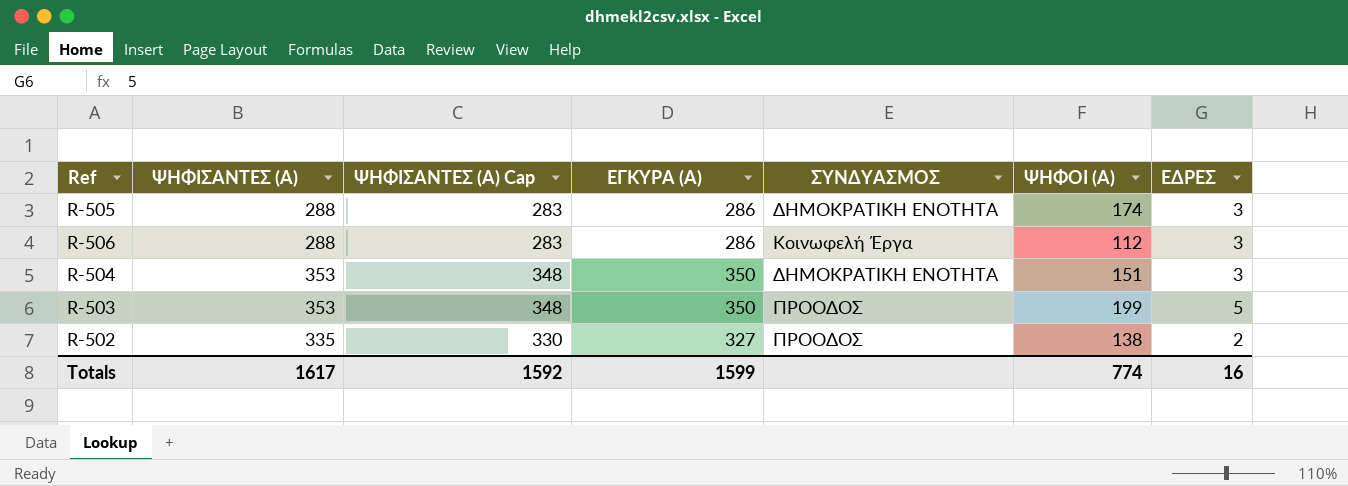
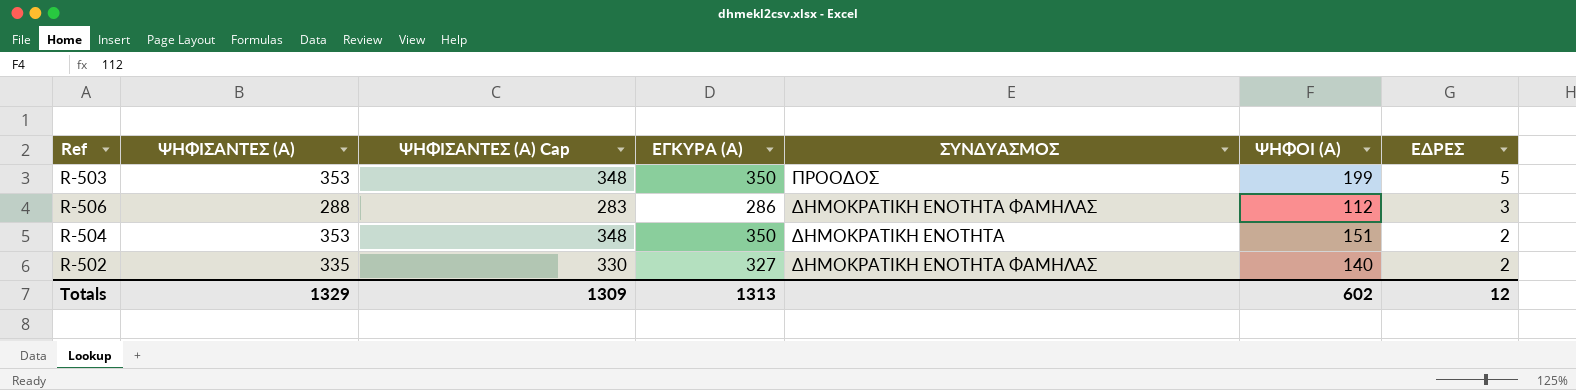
row order: none -> ΕΔΡΕΣ descending
row R-505: 288 | 283 | 286 | ΔΗΜΟΚΡΑΤΙΚΗ ΕΝΟΤΗΤΑ | 174 | 3 -> none
R-506 | ΣΥΝΔΥΑΣΜΟΣ: Κοινωφελή Έργα -> ΔΗΜΟΚΡΑΤΙΚΗ ΕΝΟΤΗΤΑ ΦΑΜΗΛΑΣ
R-504 | ΕΔΡΕΣ: 3 -> 2
R-502 | ΣΥΝΔΥΑΣΜΟΣ: ΠΡΟΟΔΟΣ -> ΔΗΜΟΚΡΑΤΙΚΗ ΕΝΟΤΗΤΑ ΦΑΜΗΛΑΣ
R-502 | ΨΗΦΟΙ (Α): 138 -> 140
Totals | ΨΗΦΙΣΑΝΤΕΣ (Α): 1617 -> 1329
Totals | ΨΗΦΙΣΑΝΤΕΣ (Α) Cap: 1592 -> 1309
Totals | ΕΓΚΥΡΑ (Α): 1599 -> 1313
Totals | ΨΗΦΟΙ (Α): 774 -> 602
Totals | ΕΔΡΕΣ: 16 -> 12

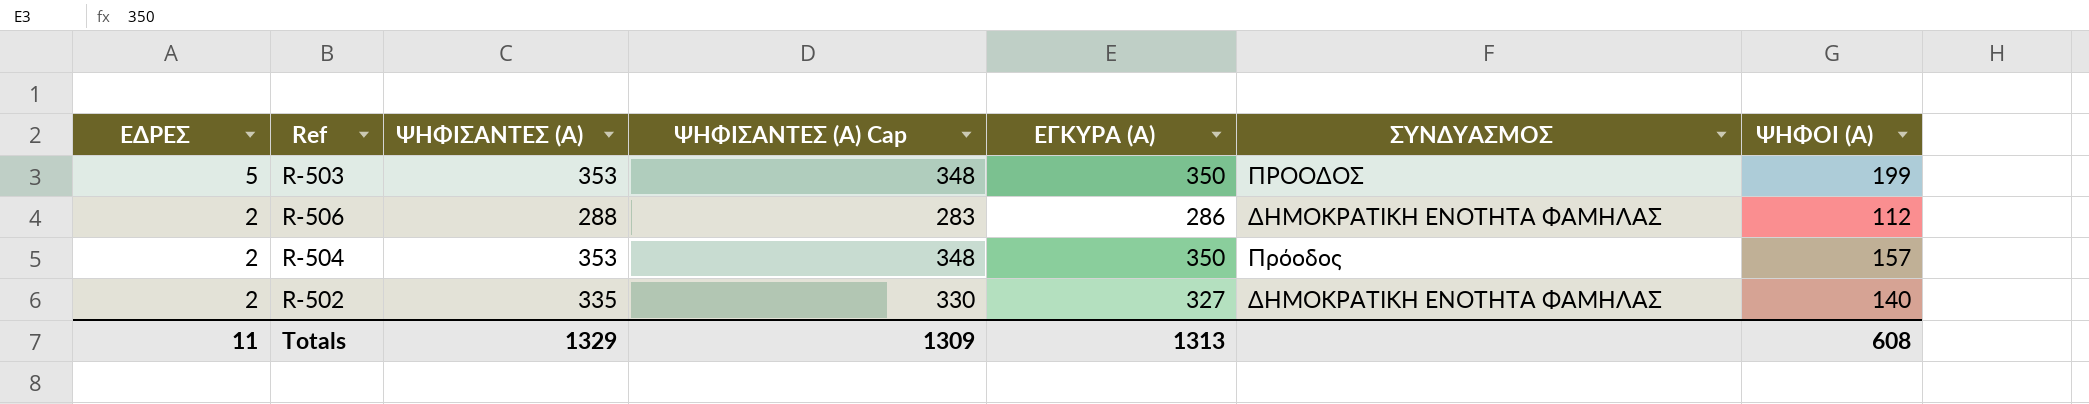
column ΕΔΡΕΣ | position: 7 -> 1
R-506 | ΕΔΡΕΣ: 3 -> 2
R-504 | ΣΥΝΔΥΑΣΜΟΣ: ΔΗΜΟΚΡΑΤΙΚΗ ΕΝΟΤΗΤΑ -> Πρόοδος
R-504 | ΨΗΦΟΙ (Α): 151 -> 157
Totals | ΕΔΡΕΣ: 12 -> 11
Totals | ΨΗΦΟΙ (Α): 602 -> 608

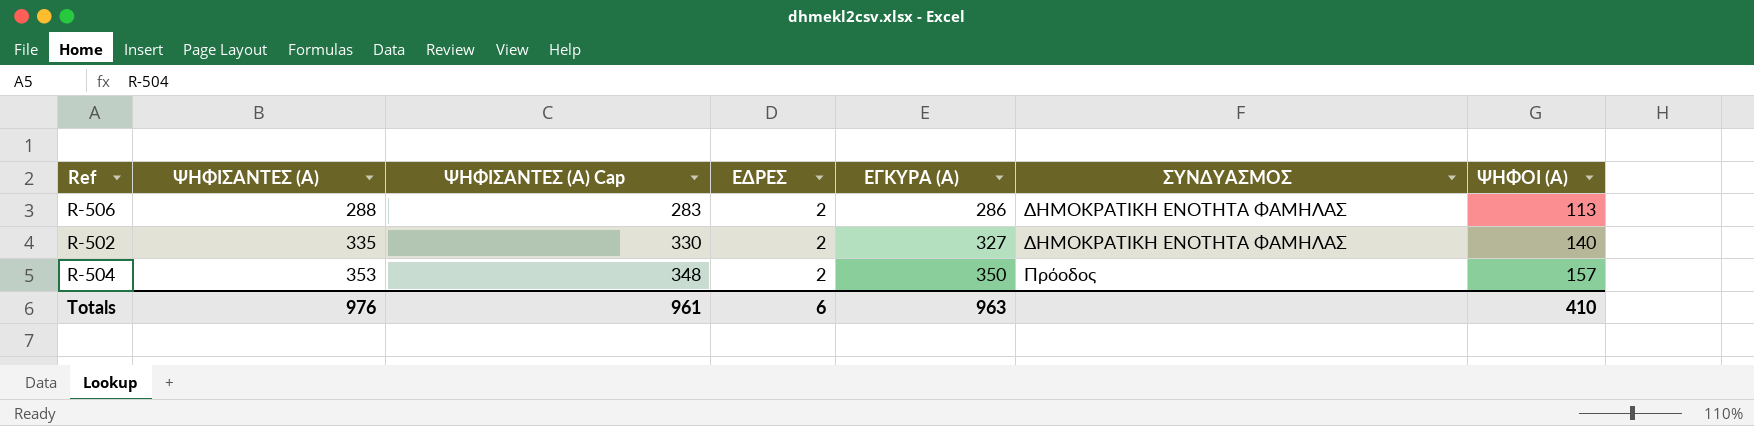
row order: ΕΔΡΕΣ descending -> ΨΗΦΙΣΑΝΤΕΣ (Α) ascending
column ΕΔΡΕΣ | position: 1 -> 4
row R-503: 5 | 353 | 348 | 350 | ΠΡΟΟΔΟΣ | 199 -> none
R-506 | ΨΗΦΟΙ (Α): 112 -> 113
Totals | ΨΗΦΙΣΑΝΤΕΣ (Α): 1329 -> 976
Totals | ΨΗΦΙΣΑΝΤΕΣ (Α) Cap: 1309 -> 961
Totals | ΕΔΡΕΣ: 11 -> 6
Totals | ΕΓΚΥΡΑ (Α): 1313 -> 963
Totals | ΨΗΦΟΙ (Α): 608 -> 410

